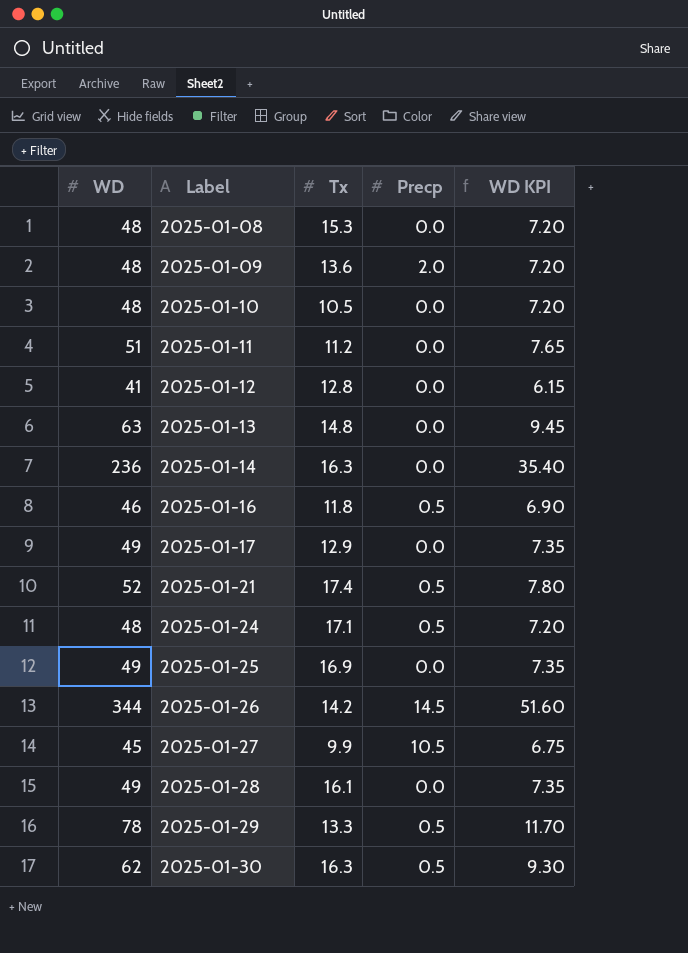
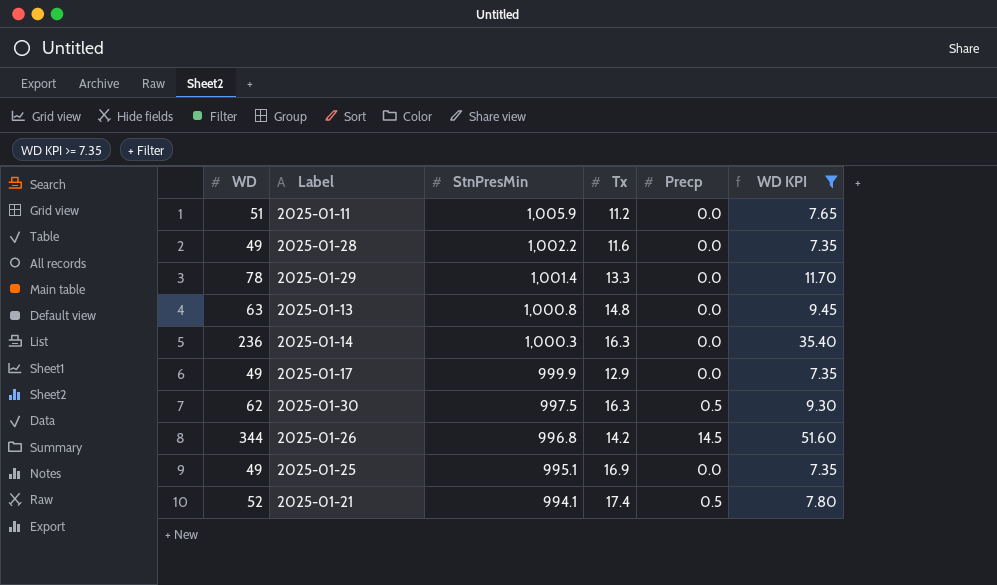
filter: none -> WD KPI >= 7.35
row order: Label ascending -> StnPresMin descending
column StnPresMin | position: none -> 3
2025-01-28 | Tx: 16.1 -> 11.6
2025-01-29 | Precp: 0.5 -> 0.0

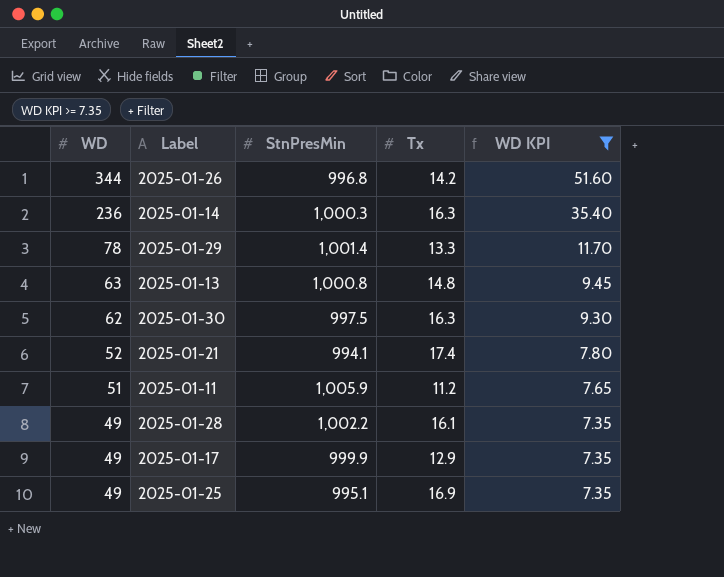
row order: StnPresMin descending -> WD descending
column Precp | position: 5 -> none
2025-01-28 | Tx: 11.6 -> 16.1

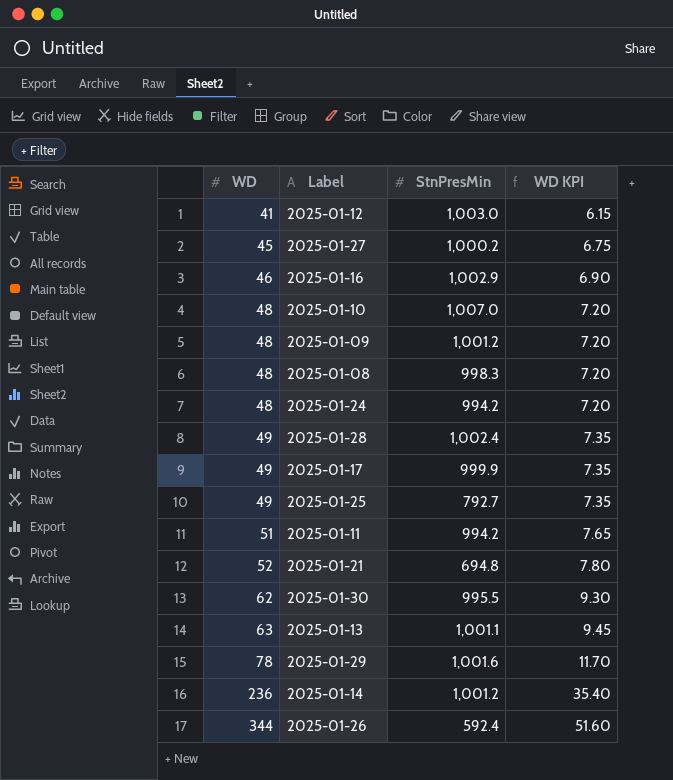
filter: WD KPI >= 7.35 -> none
row order: WD descending -> WD ascending
column Tx | position: 4 -> none
2025-01-28 | StnPresMin: 1,002.2 -> 1,002.4
2025-01-25 | StnPresMin: 995.1 -> 792.7
2025-01-11 | StnPresMin: 1,005.9 -> 994.2
2025-01-21 | StnPresMin: 994.1 -> 694.8
2025-01-30 | StnPresMin: 997.5 -> 995.5
2025-01-13 | StnPresMin: 1,000.8 -> 1,001.1
2025-01-29 | StnPresMin: 1,001.4 -> 1,001.6
2025-01-14 | StnPresMin: 1,000.3 -> 1,001.2
2025-01-26 | StnPresMin: 996.8 -> 592.4

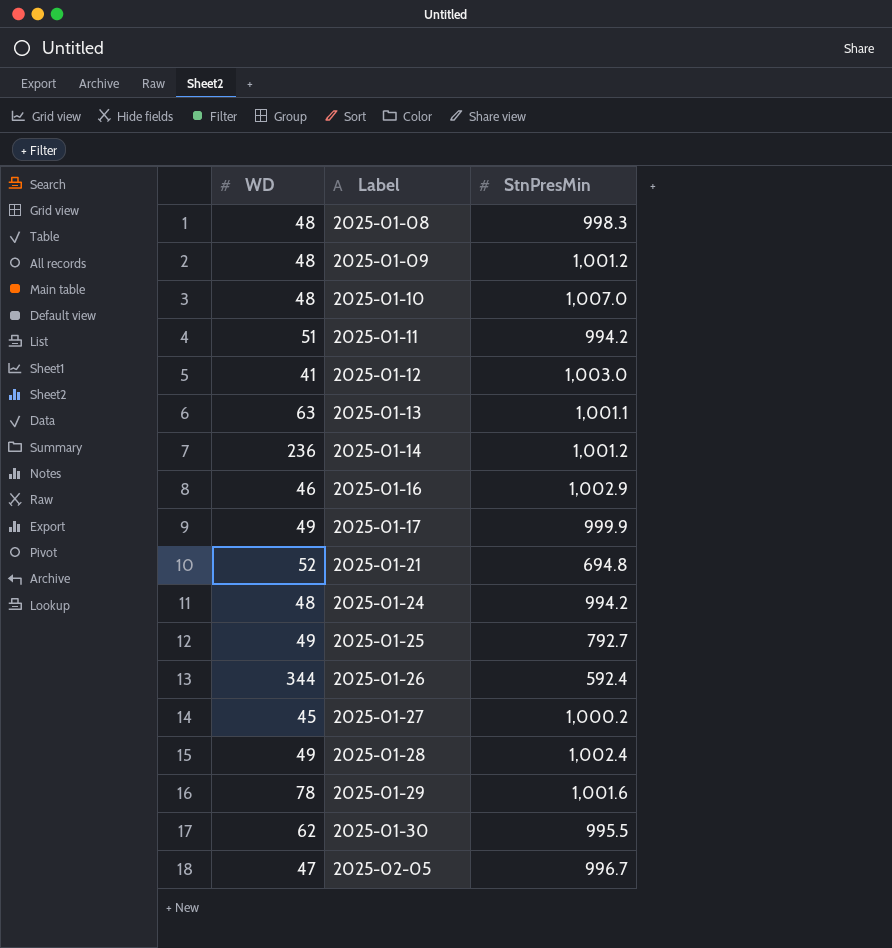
row order: WD ascending -> Label ascending
column WD KPI | formula: [WD] * 0.15 -> none
row 2025-02-05: none -> 47 | 996.7

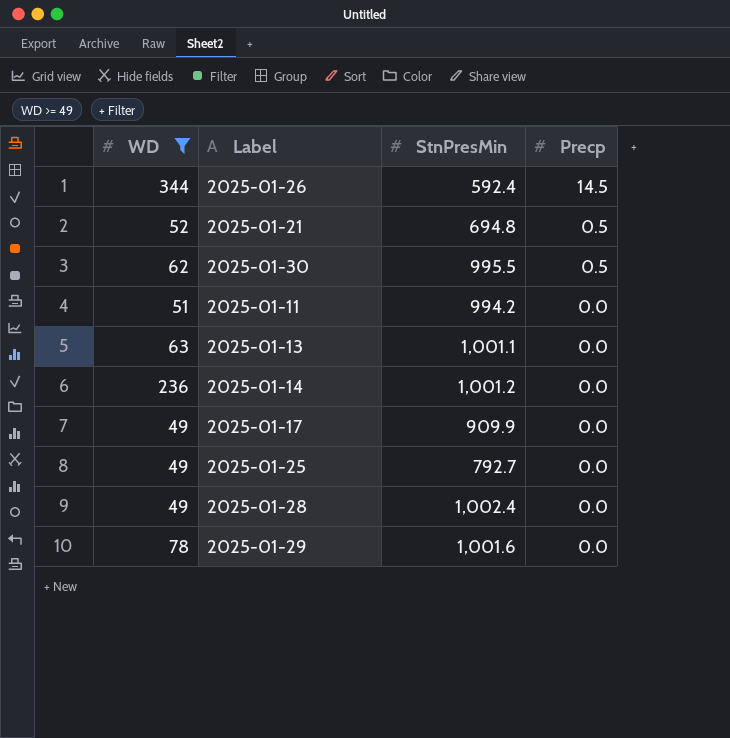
filter: none -> WD >= 49
row order: Label ascending -> Precp descending
column Precp | position: none -> 4
2025-01-17 | StnPresMin: 999.9 -> 909.9

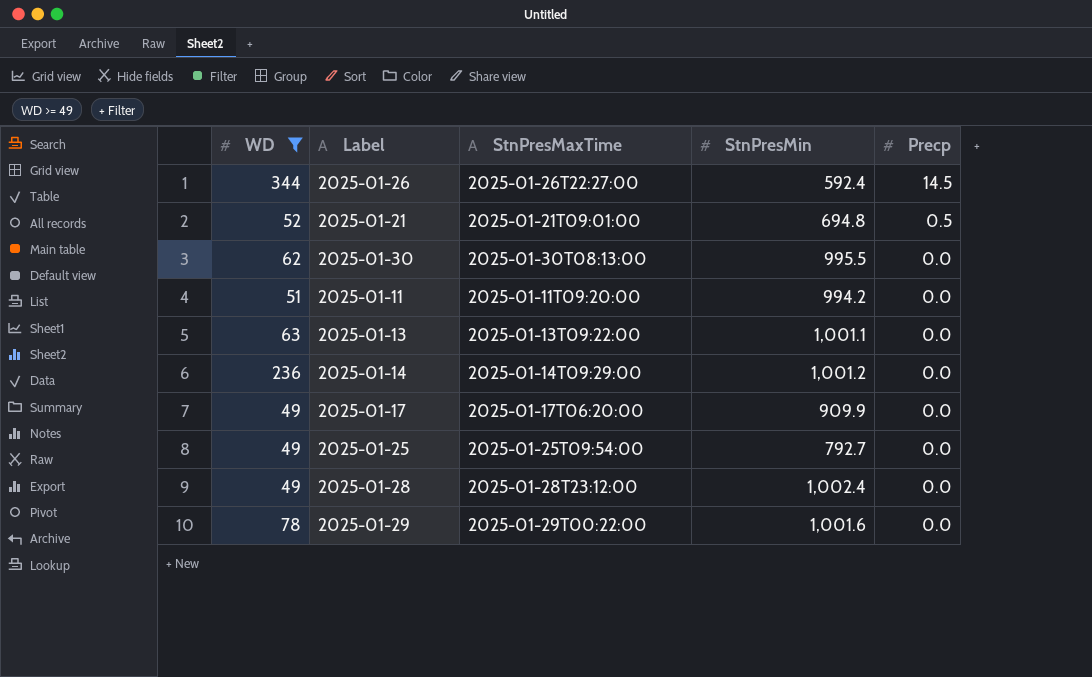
column StnPresMaxTime | position: none -> 3
2025-01-30 | Precp: 0.5 -> 0.0

